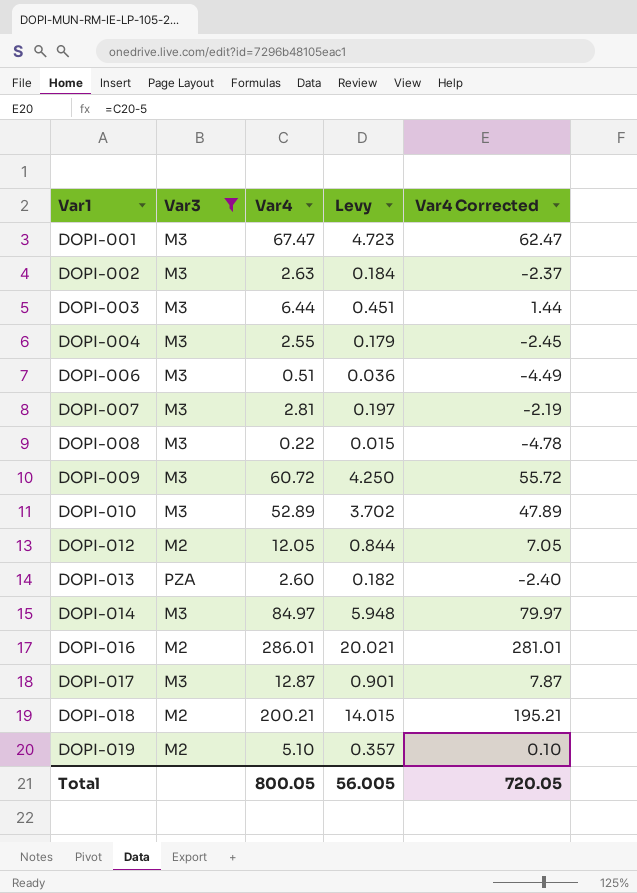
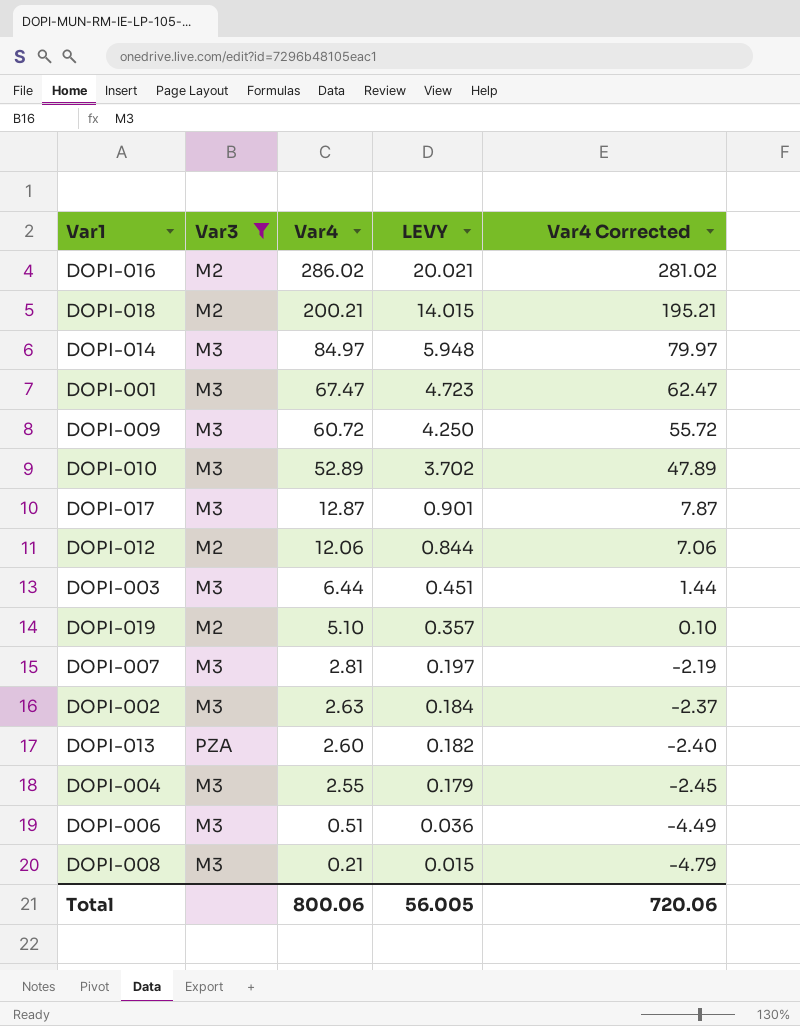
row order: Var1 ascending -> Var4 descending
column name: Levy -> LEVY
DOPI-016 | Var4: 286.01 -> 286.02
DOPI-016 | Var4 Corrected: 281.01 -> 281.02
DOPI-012 | Var4: 12.05 -> 12.06
DOPI-012 | Var4 Corrected: 7.05 -> 7.06
DOPI-008 | Var4: 0.22 -> 0.21
DOPI-008 | Var4 Corrected: -4.78 -> -4.79
Total | Var4: 800.05 -> 800.06
Total | Var4 Corrected: 720.05 -> 720.06

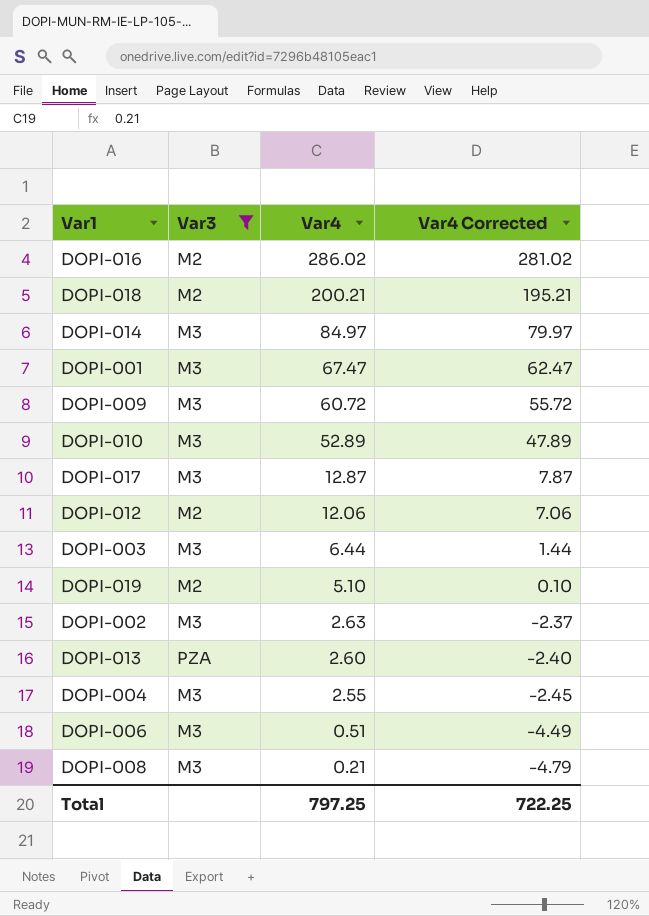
column LEVY | formula: [Var4] * 0.07 -> none
row DOPI-007: M3 | 2.81 | 0.197 | -2.19 -> none
Total | Var4: 800.06 -> 797.25
Total | Var4 Corrected: 720.06 -> 722.25

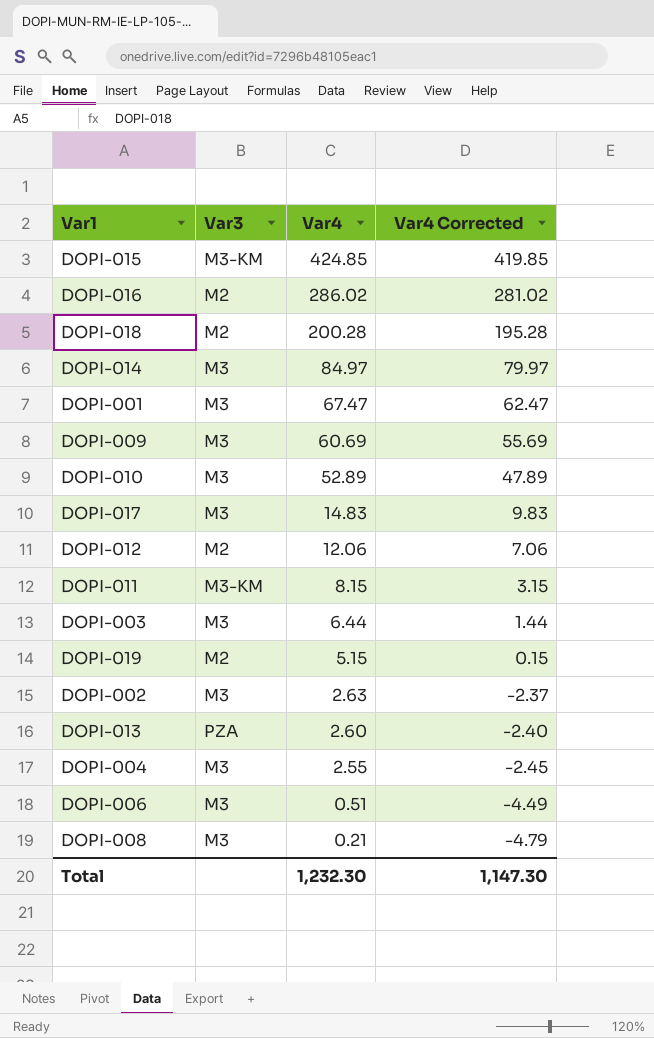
filter: Var3 != M3-KM -> none
DOPI-018 | Var4: 200.21 -> 200.28
DOPI-018 | Var4 Corrected: 195.21 -> 195.28
DOPI-009 | Var4: 60.72 -> 60.69
DOPI-009 | Var4 Corrected: 55.72 -> 55.69
DOPI-017 | Var4: 12.87 -> 14.83
DOPI-017 | Var4 Corrected: 7.87 -> 9.83
DOPI-019 | Var4: 5.10 -> 5.15
DOPI-019 | Var4 Corrected: 0.10 -> 0.15
Total | Var4: 797.25 -> 1,232.30
Total | Var4 Corrected: 722.25 -> 1,147.30

